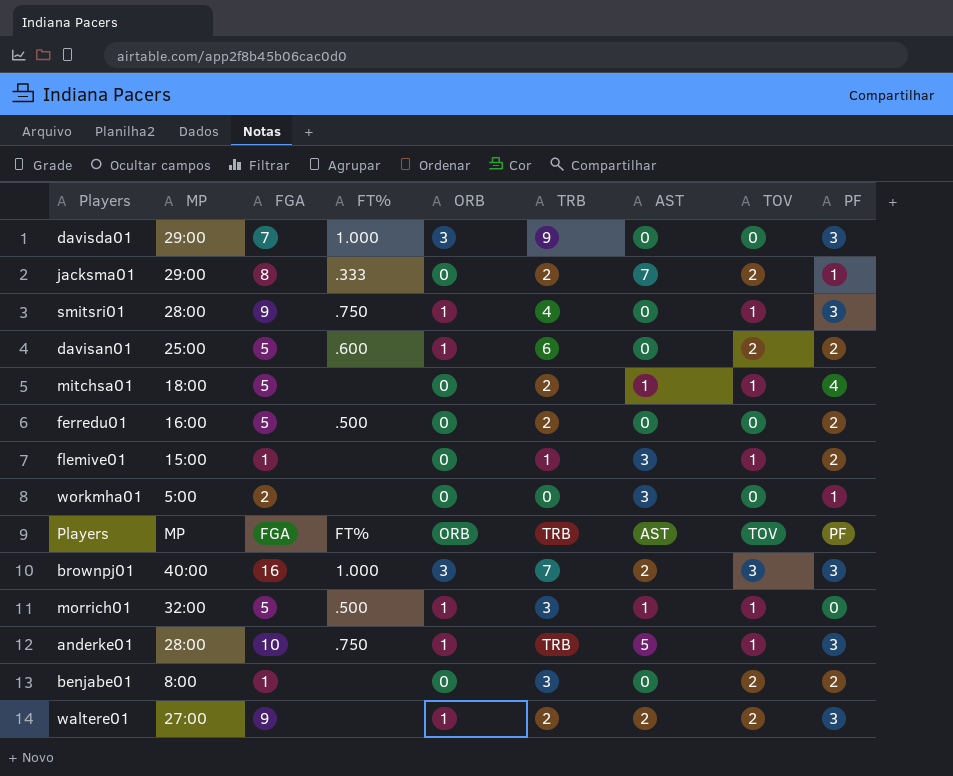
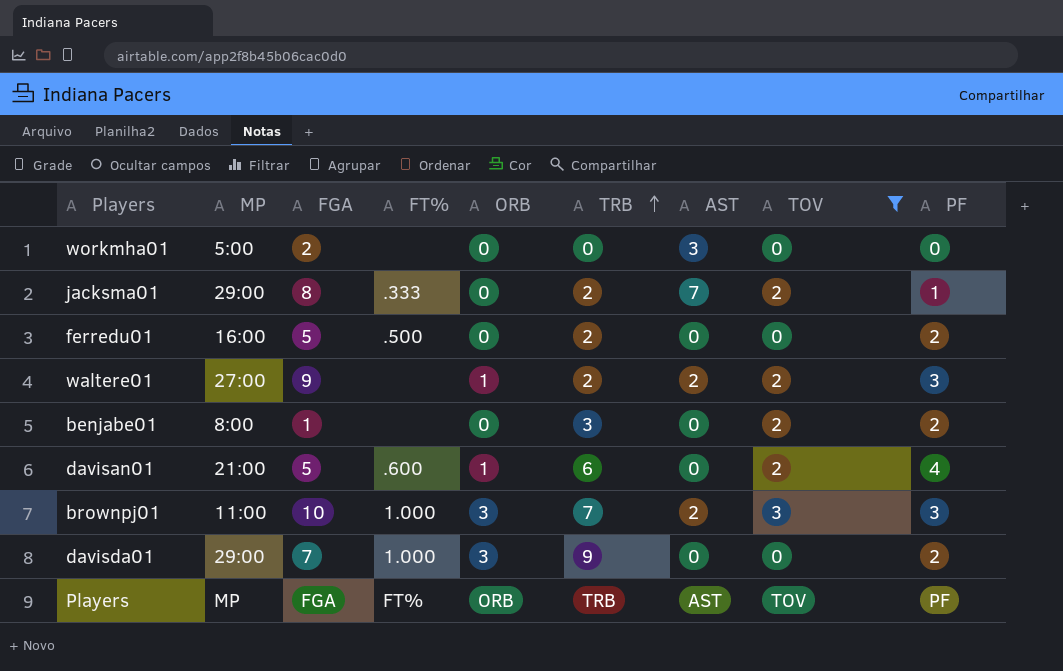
filter: none -> TOV != 1
row order: none -> TRB ascending
workmha01 | PF: 1 -> 0
davisan01 | MP: 25:00 -> 21:00
davisan01 | PF: 2 -> 4
brownpj01 | MP: 40:00 -> 11:00
brownpj01 | FGA: 16 -> 10
davisda01 | PF: 3 -> 2

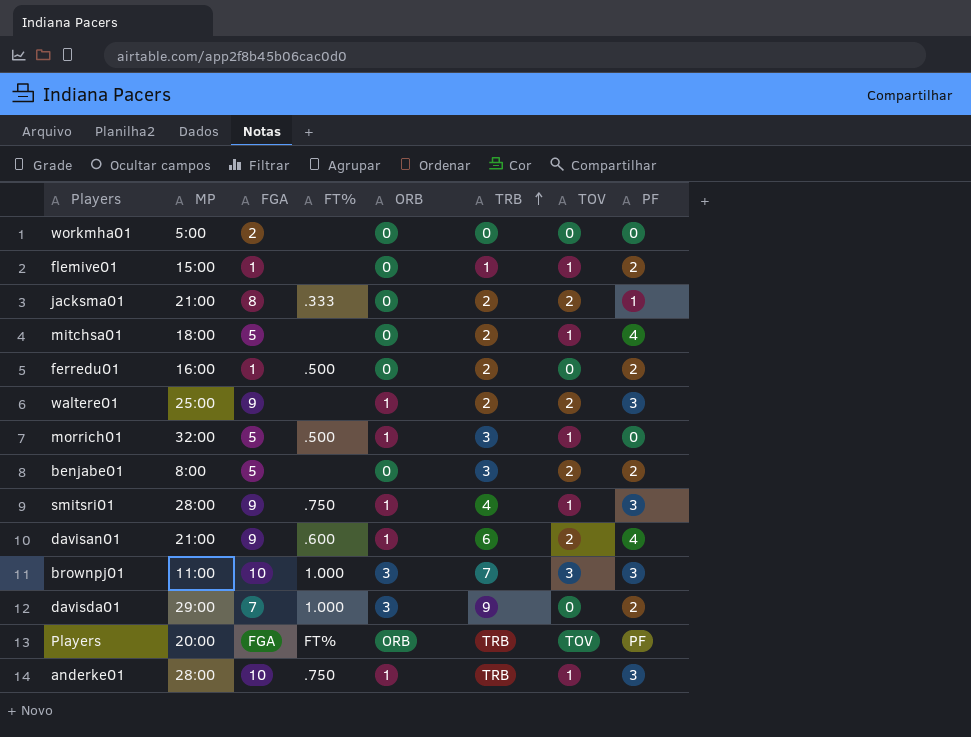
filter: TOV != 1 -> none
column AST | position: 7 -> none
jacksma01 | MP: 29:00 -> 21:00
ferredu01 | FGA: 5 -> 1
waltere01 | MP: 27:00 -> 25:00
benjabe01 | FGA: 1 -> 5
davisan01 | FGA: 5 -> 9
Players | MP: MP -> 20:00

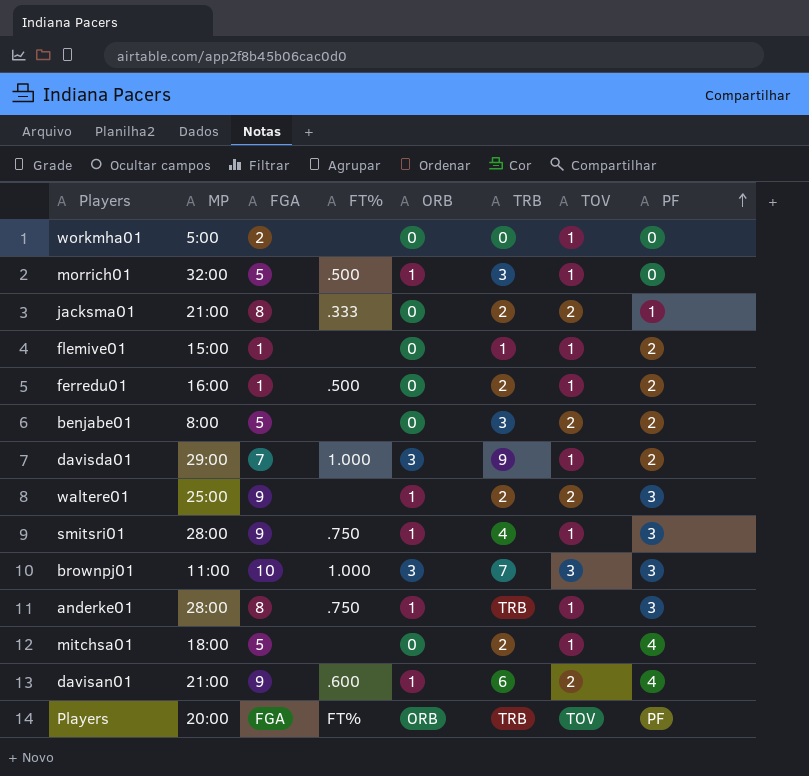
row order: TRB ascending -> PF ascending
workmha01 | TOV: 0 -> 1
ferredu01 | TOV: 0 -> 1
davisda01 | TOV: 0 -> 1
anderke01 | FGA: 10 -> 8

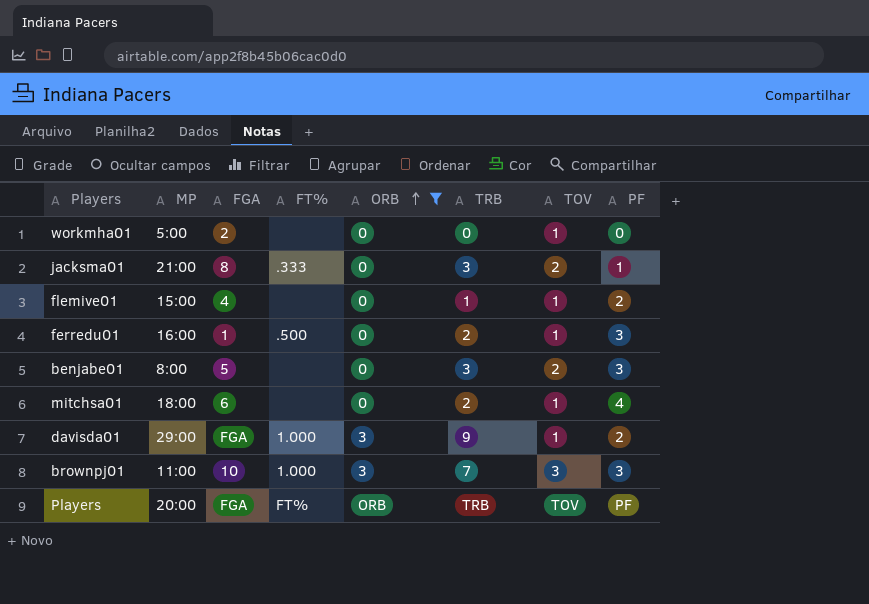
filter: none -> ORB != 1
row order: PF ascending -> ORB ascending
jacksma01 | TRB: 2 -> 3
flemive01 | FGA: 1 -> 4
ferredu01 | PF: 2 -> 3
benjabe01 | PF: 2 -> 3
mitchsa01 | FGA: 5 -> 6
davisda01 | FGA: 7 -> FGA

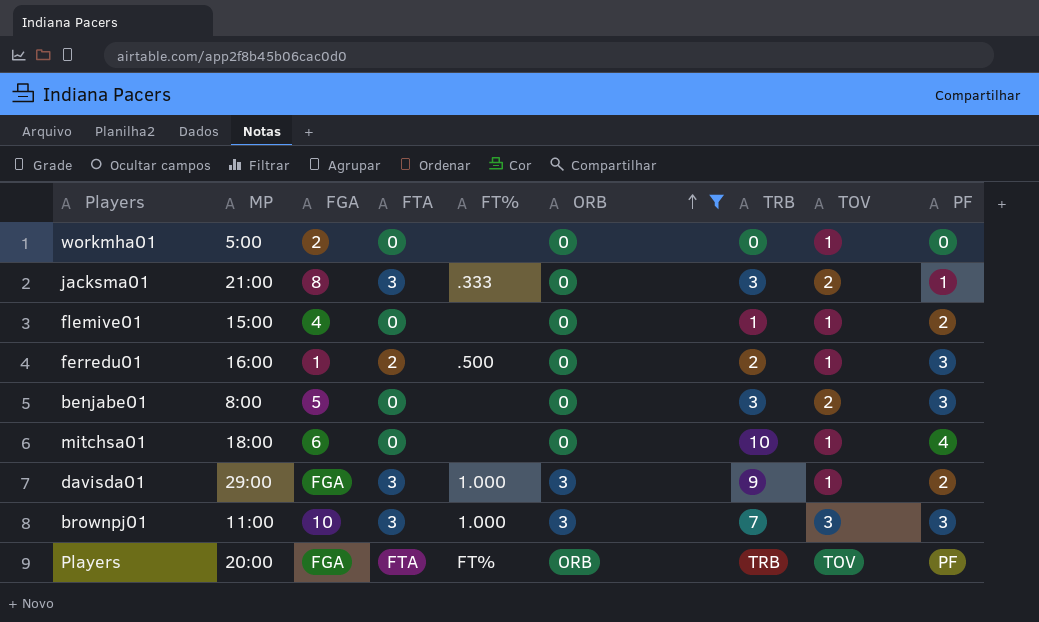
column FTA | position: none -> 4
mitchsa01 | TRB: 2 -> 10

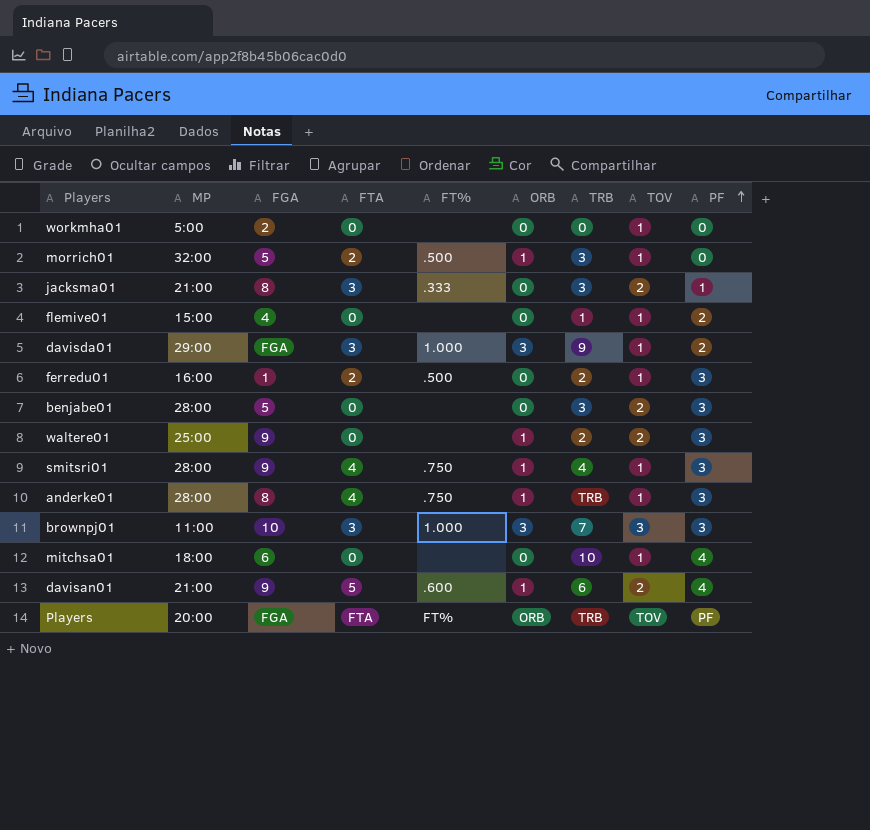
filter: ORB != 1 -> none
row order: ORB ascending -> PF ascending
benjabe01 | MP: 8:00 -> 28:00

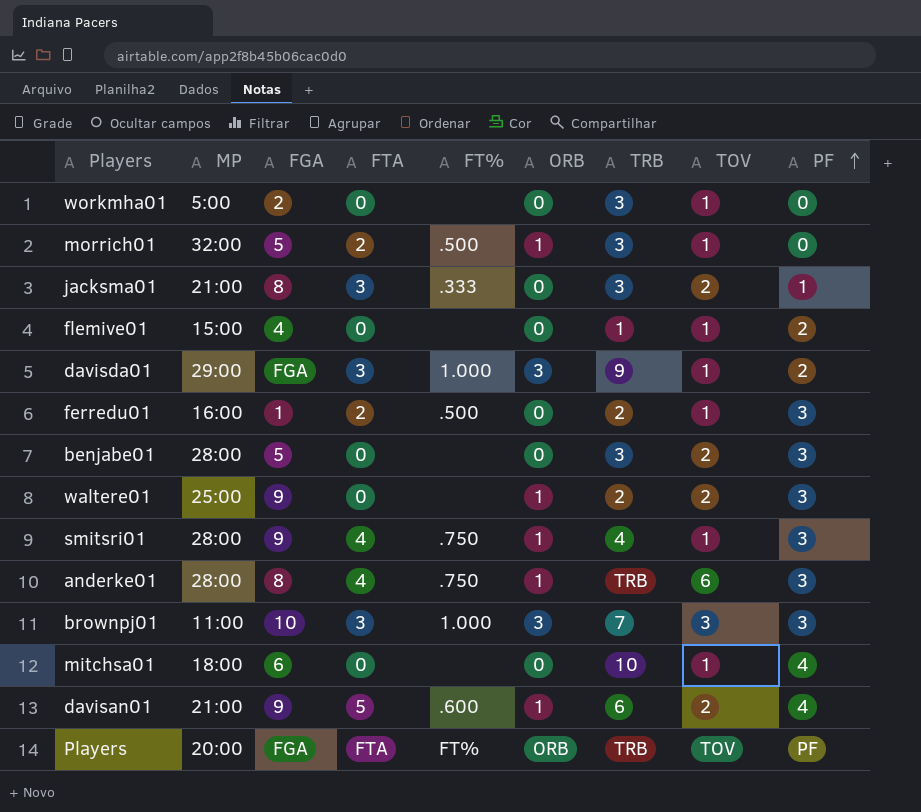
workmha01 | TRB: 0 -> 3
anderke01 | TOV: 1 -> 6

